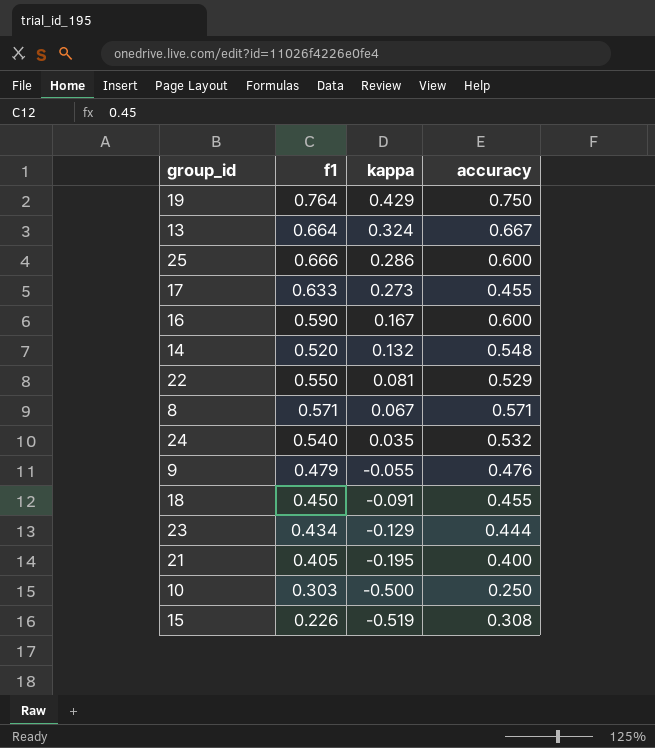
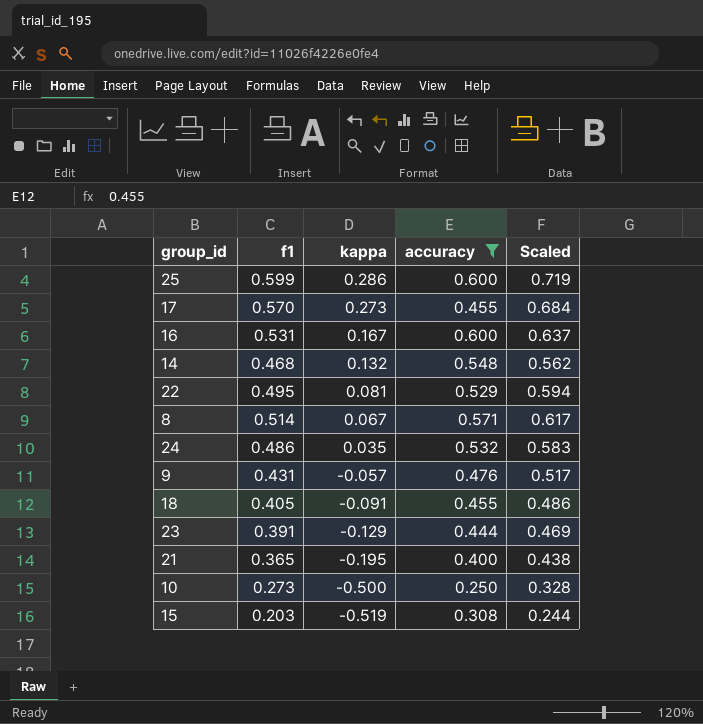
filter: none -> accuracy <= 0.600
column Scaled | formula: none -> [f1] * 1.2
25 | f1: 0.666 -> 0.599
17 | f1: 0.633 -> 0.570
16 | f1: 0.590 -> 0.531
14 | f1: 0.520 -> 0.468
22 | f1: 0.550 -> 0.495
8 | f1: 0.571 -> 0.514
24 | f1: 0.540 -> 0.486
9 | f1: 0.479 -> 0.431
9 | kappa: -0.055 -> -0.057
18 | f1: 0.450 -> 0.405
23 | f1: 0.434 -> 0.391
21 | f1: 0.405 -> 0.365
10 | f1: 0.303 -> 0.273
15 | f1: 0.226 -> 0.203

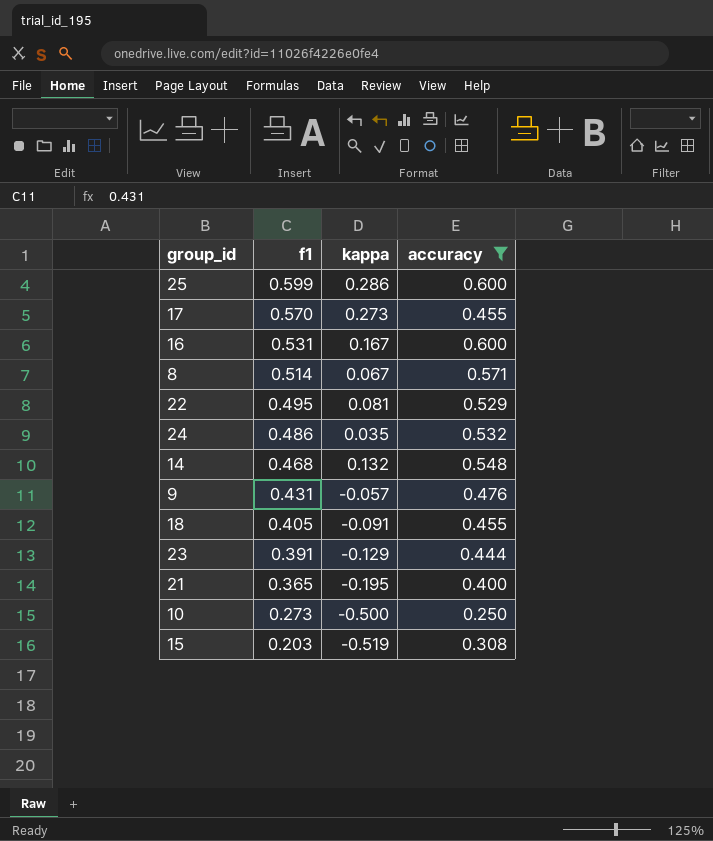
row order: kappa descending -> f1 descending
column Scaled | formula: [f1] * 1.2 -> none

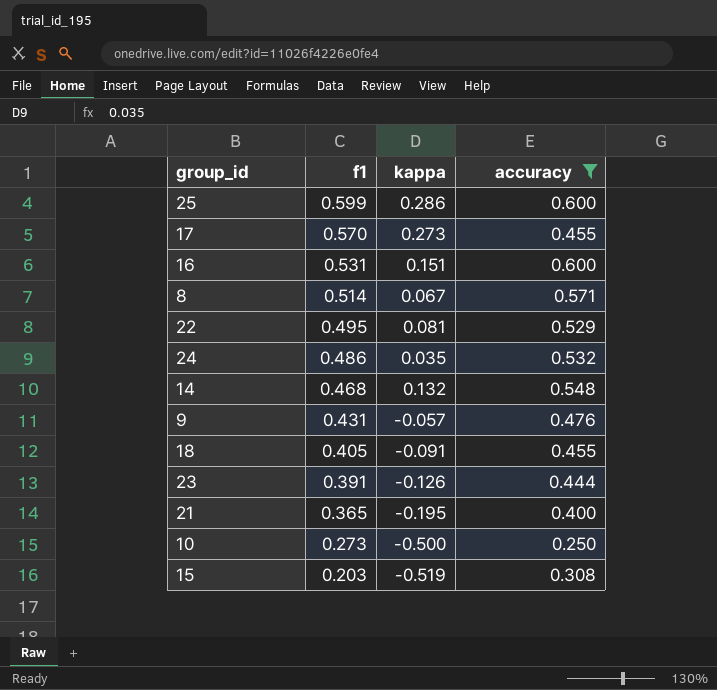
16 | kappa: 0.167 -> 0.151
23 | kappa: -0.129 -> -0.126

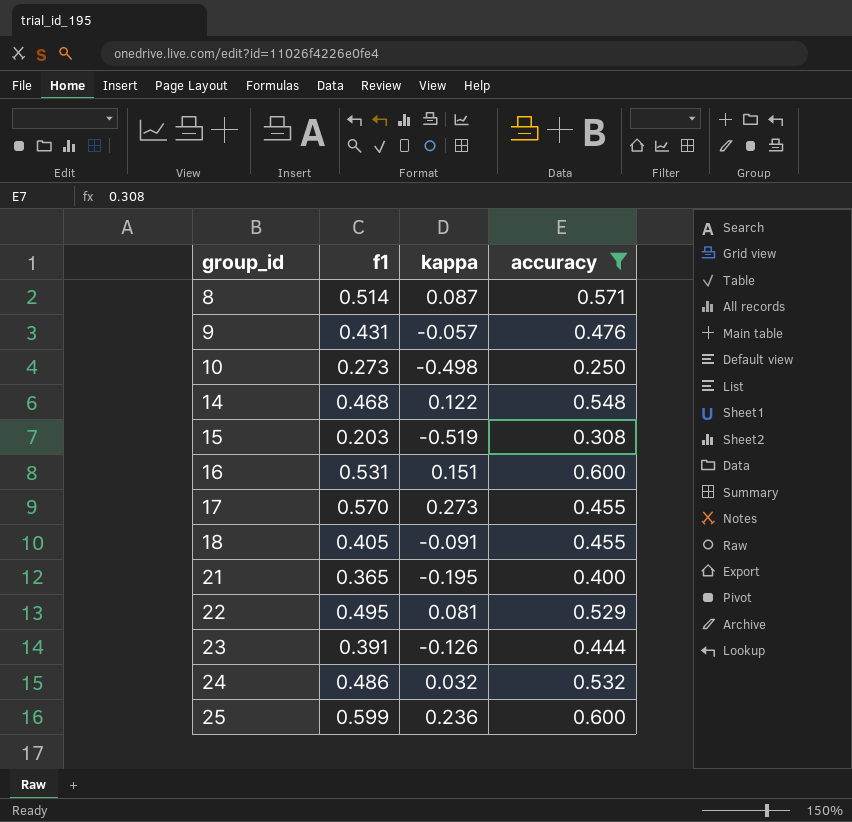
row order: f1 descending -> group_id ascending
8 | kappa: 0.067 -> 0.087
10 | kappa: -0.500 -> -0.498
14 | kappa: 0.132 -> 0.122
24 | kappa: 0.035 -> 0.032
25 | kappa: 0.286 -> 0.236

